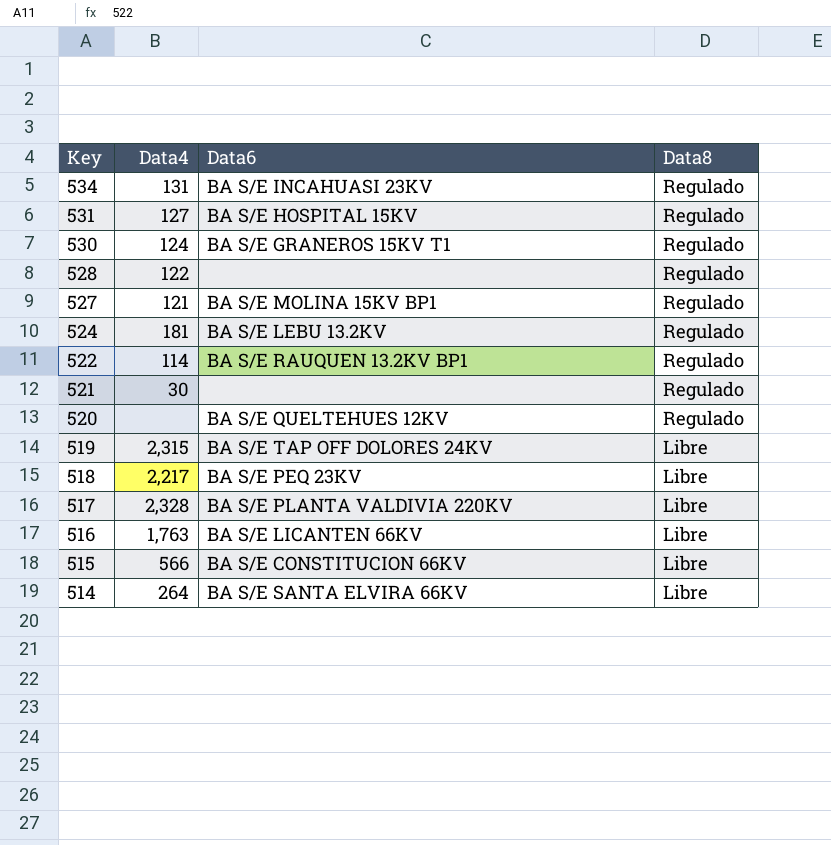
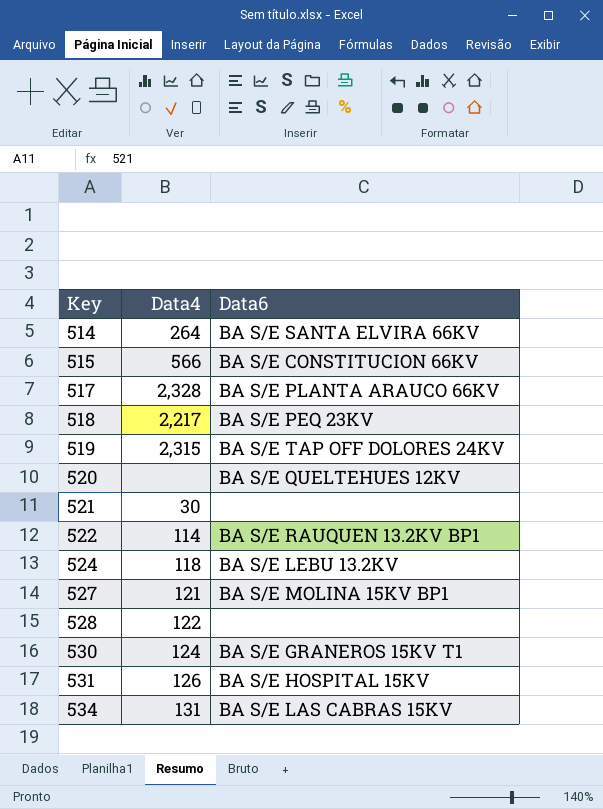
row order: Key descending -> Key ascending
column Data8 | position: 4 -> none
row 516: 1,763 | BA S/E LICANTEN 66KV | Libre -> none
517 | Data6: BA S/E PLANTA VALDIVIA 220KV -> BA S/E PLANTA ARAUCO 66KV
524 | Data4: 181 -> 118
531 | Data4: 127 -> 126
534 | Data6: BA S/E INCAHUASI 23KV -> BA S/E LAS CABRAS 15KV

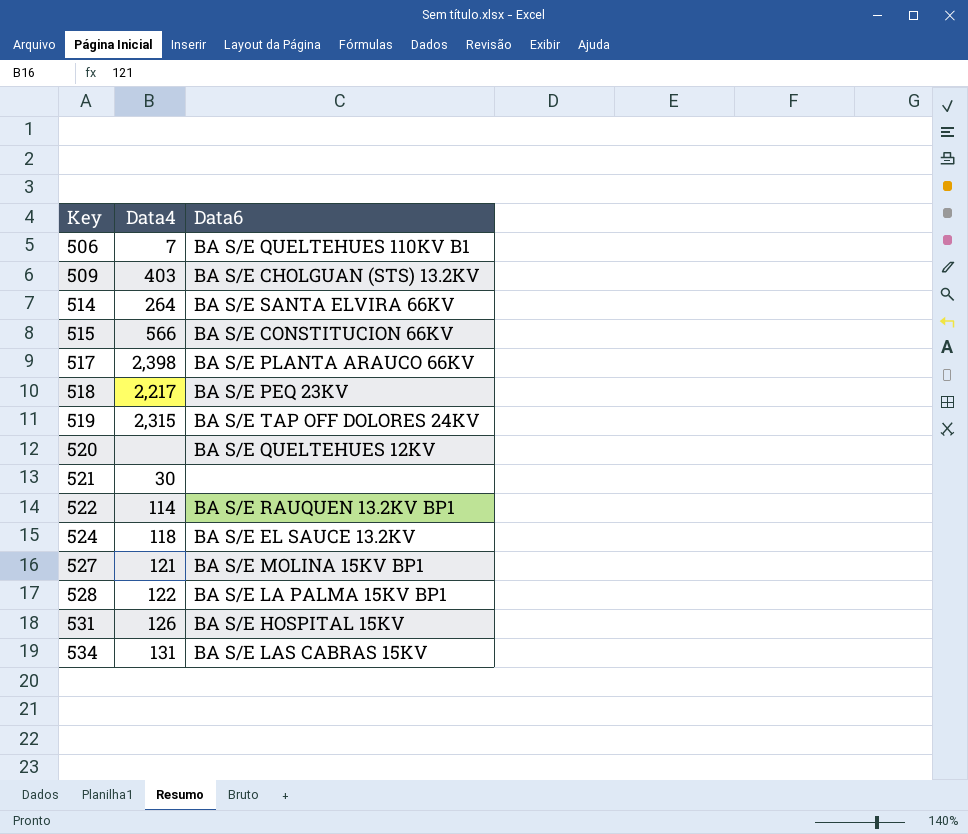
row 530: 124 | BA S/E GRANEROS 15KV T1 -> none
row 506: none -> 7 | BA S/E QUELTEHUES 110KV B1
row 509: none -> 403 | BA S/E CHOLGUAN (STS) 13.2KV
517 | Data4: 2,328 -> 2,398
524 | Data6: BA S/E LEBU 13.2KV -> BA S/E EL SAUCE 13.2KV
528 | Data6: none -> BA S/E LA PALMA 15KV BP1

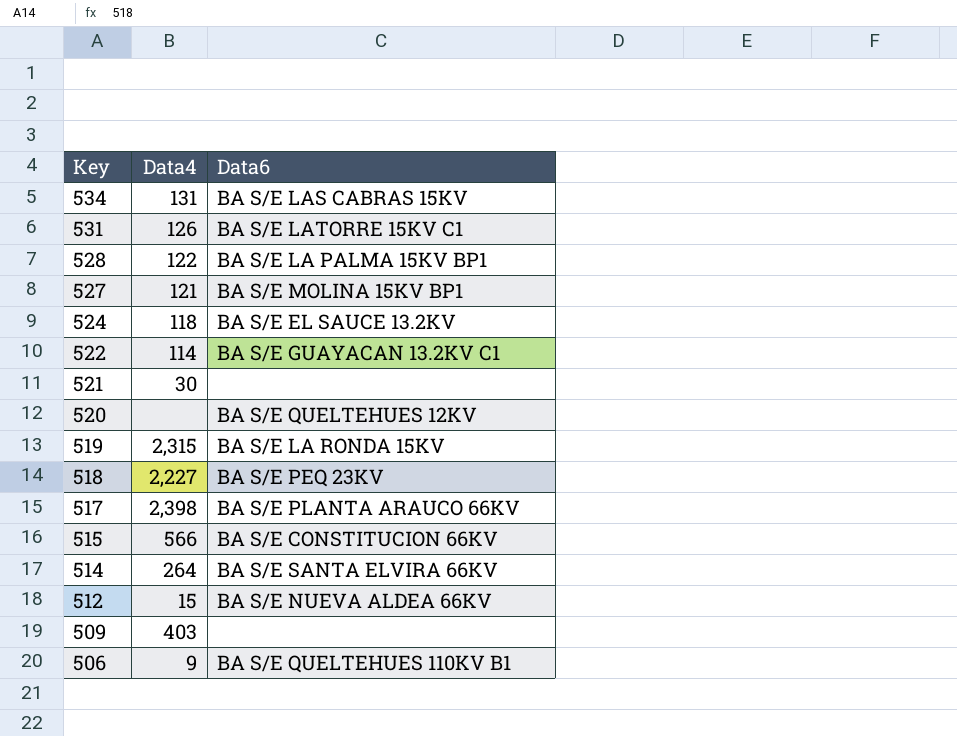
row order: Key ascending -> Key descending
531 | Data6: BA S/E HOSPITAL 15KV -> BA S/E LATORRE 15KV C1
522 | Data6: BA S/E RAUQUEN 13.2KV BP1 -> BA S/E GUAYACAN 13.2KV C1
519 | Data6: BA S/E TAP OFF DOLORES 24KV -> BA S/E LA RONDA 15KV
518 | Data4: 2,217 -> 2,227
row 512: none -> 15 | BA S/E NUEVA ALDEA 66KV
509 | Data6: BA S/E CHOLGUAN (STS) 13.2KV -> none
506 | Data4: 7 -> 9

